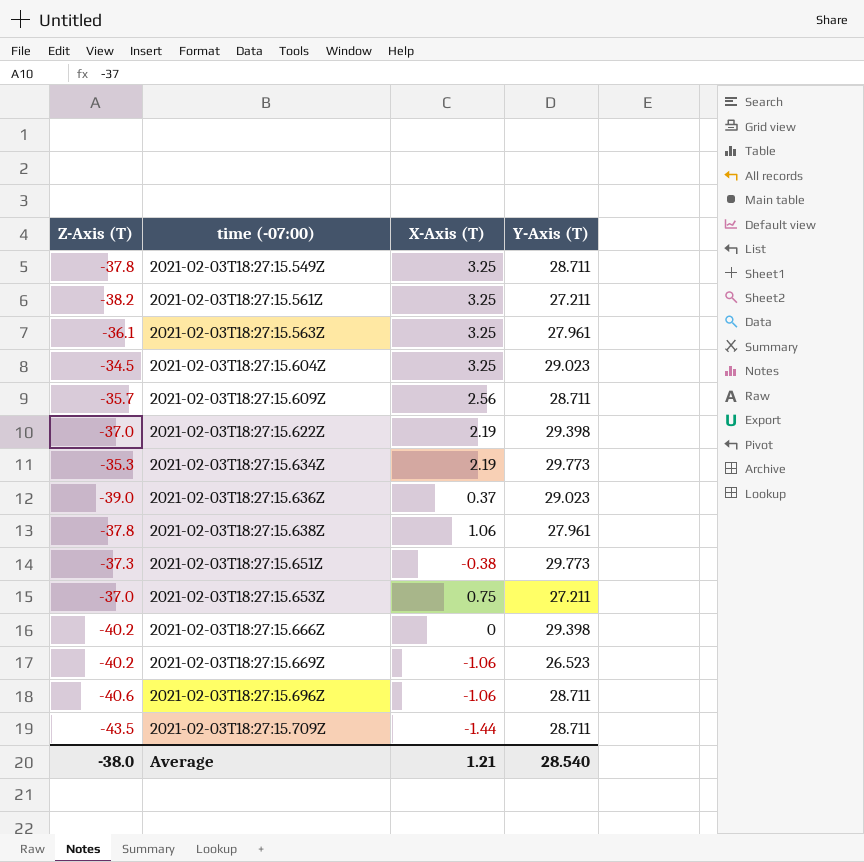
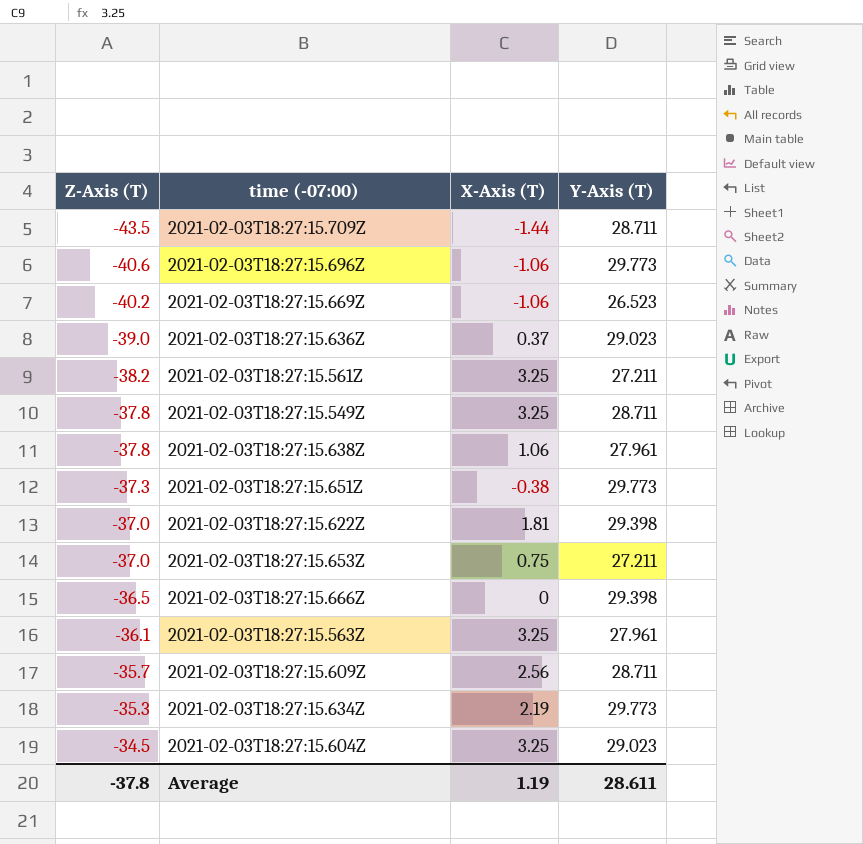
row order: time (-07:00) ascending -> Z-Axis (T) ascending
2021-02-03T18:27:15.696Z | Y-Axis (T): 28.711 -> 29.773
2021-02-03T18:27:15.622Z | X-Axis (T): 2.19 -> 1.81
2021-02-03T18:27:15.666Z | Z-Axis (T): -40.2 -> -36.5
Average | Z-Axis (T): -38.0 -> -37.8
Average | X-Axis (T): 1.21 -> 1.19
Average | Y-Axis (T): 28.540 -> 28.611

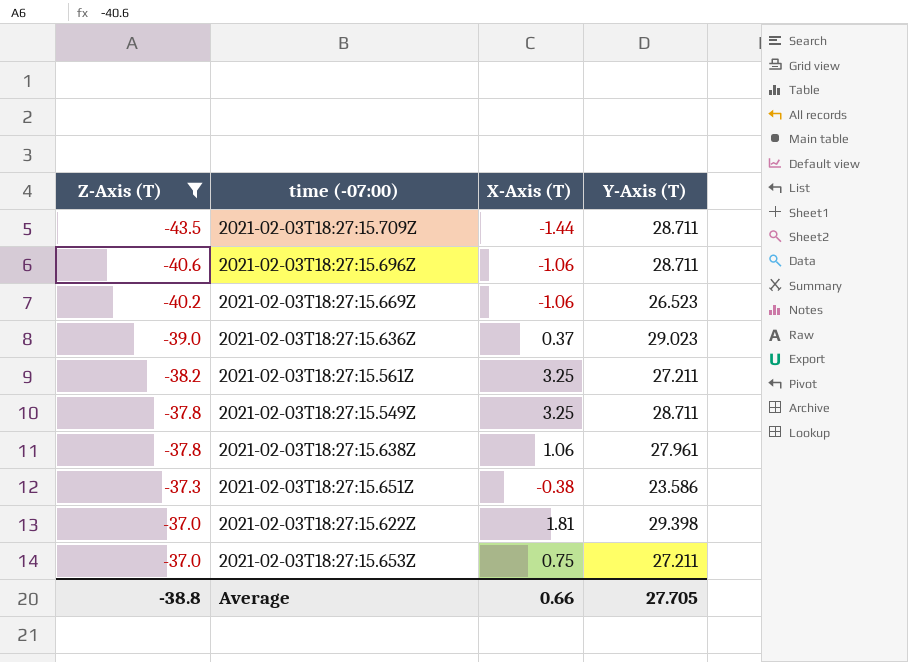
filter: none -> Z-Axis (T) <= -37.0
2021-02-03T18:27:15.696Z | Y-Axis (T): 29.773 -> 28.711
2021-02-03T18:27:15.651Z | Y-Axis (T): 29.773 -> 23.586
Average | Z-Axis (T): -37.8 -> -38.8
Average | X-Axis (T): 1.19 -> 0.66
Average | Y-Axis (T): 28.611 -> 27.705

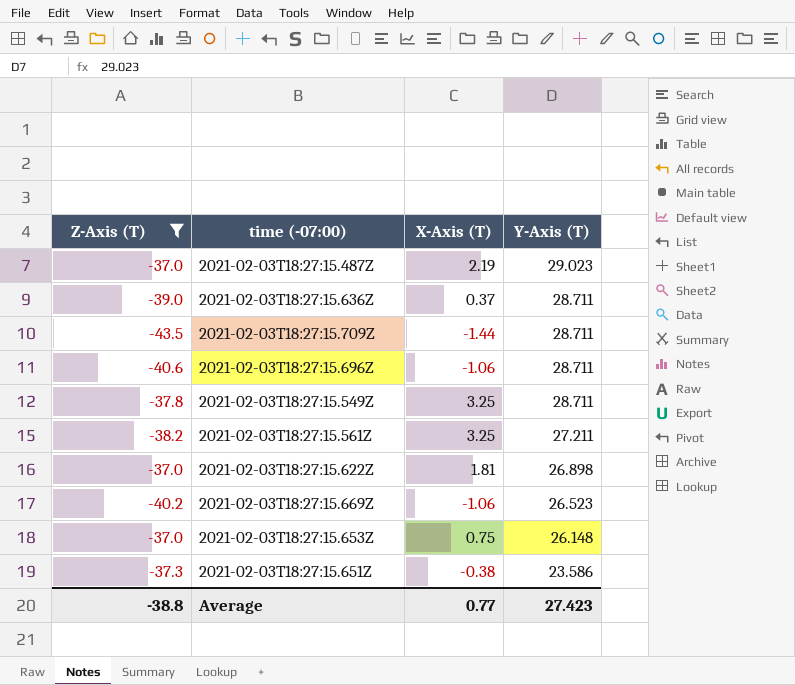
row order: Z-Axis (T) ascending -> Y-Axis (T) descending
row 2021-02-03T18:27:15.638Z: -37.8 | 1.06 | 27.961 -> none
row 2021-02-03T18:27:15.487Z: none -> -37.0 | 2.19 | 29.023
2021-02-03T18:27:15.636Z | Y-Axis (T): 29.023 -> 28.711
2021-02-03T18:27:15.622Z | Y-Axis (T): 29.398 -> 26.898
2021-02-03T18:27:15.653Z | Y-Axis (T): 27.211 -> 26.148
Average | X-Axis (T): 0.66 -> 0.77
Average | Y-Axis (T): 27.705 -> 27.423

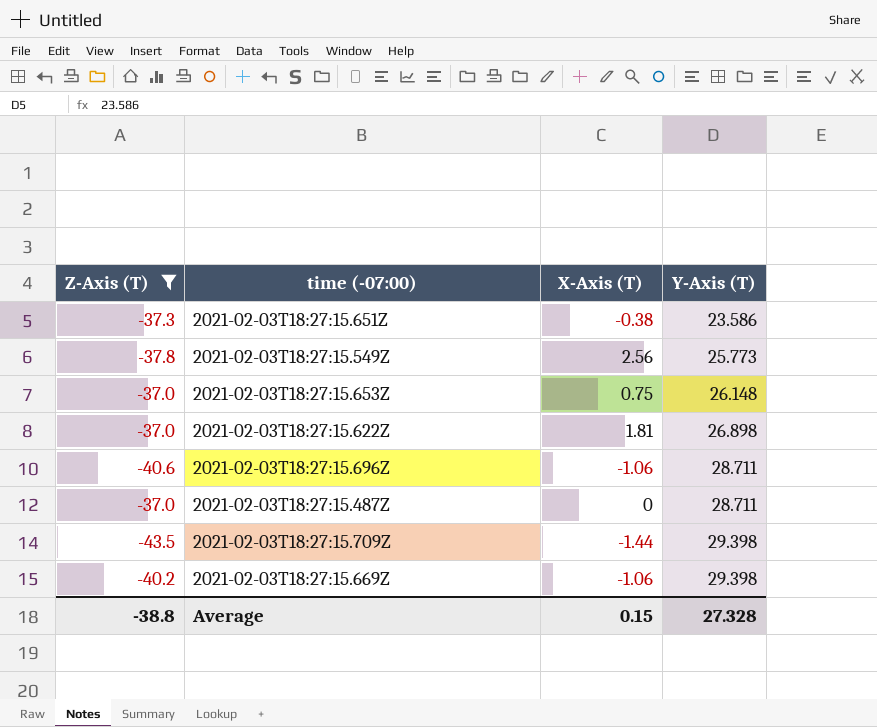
row order: Y-Axis (T) descending -> Y-Axis (T) ascending
row 2021-02-03T18:27:15.636Z: -39.0 | 0.37 | 28.711 -> none
row 2021-02-03T18:27:15.561Z: -38.2 | 3.25 | 27.211 -> none
2021-02-03T18:27:15.549Z | X-Axis (T): 3.25 -> 2.56
2021-02-03T18:27:15.549Z | Y-Axis (T): 28.711 -> 25.773
2021-02-03T18:27:15.487Z | X-Axis (T): 2.19 -> 0
2021-02-03T18:27:15.487Z | Y-Axis (T): 29.023 -> 28.711
2021-02-03T18:27:15.709Z | Y-Axis (T): 28.711 -> 29.398
2021-02-03T18:27:15.669Z | Y-Axis (T): 26.523 -> 29.398
Average | X-Axis (T): 0.77 -> 0.15
Average | Y-Axis (T): 27.423 -> 27.328

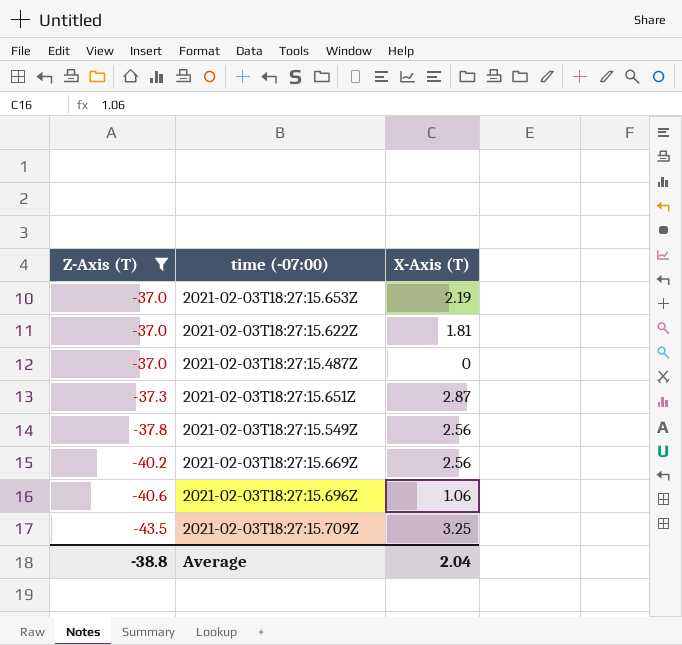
row order: Y-Axis (T) ascending -> Z-Axis (T) descending
column Y-Axis (T) | position: 4 -> none
2021-02-03T18:27:15.653Z | X-Axis (T): 0.75 -> 2.19
2021-02-03T18:27:15.651Z | X-Axis (T): -0.38 -> 2.87
2021-02-03T18:27:15.669Z | X-Axis (T): -1.06 -> 2.56
2021-02-03T18:27:15.696Z | X-Axis (T): -1.06 -> 1.06
2021-02-03T18:27:15.709Z | X-Axis (T): -1.44 -> 3.25
Average | X-Axis (T): 0.15 -> 2.04

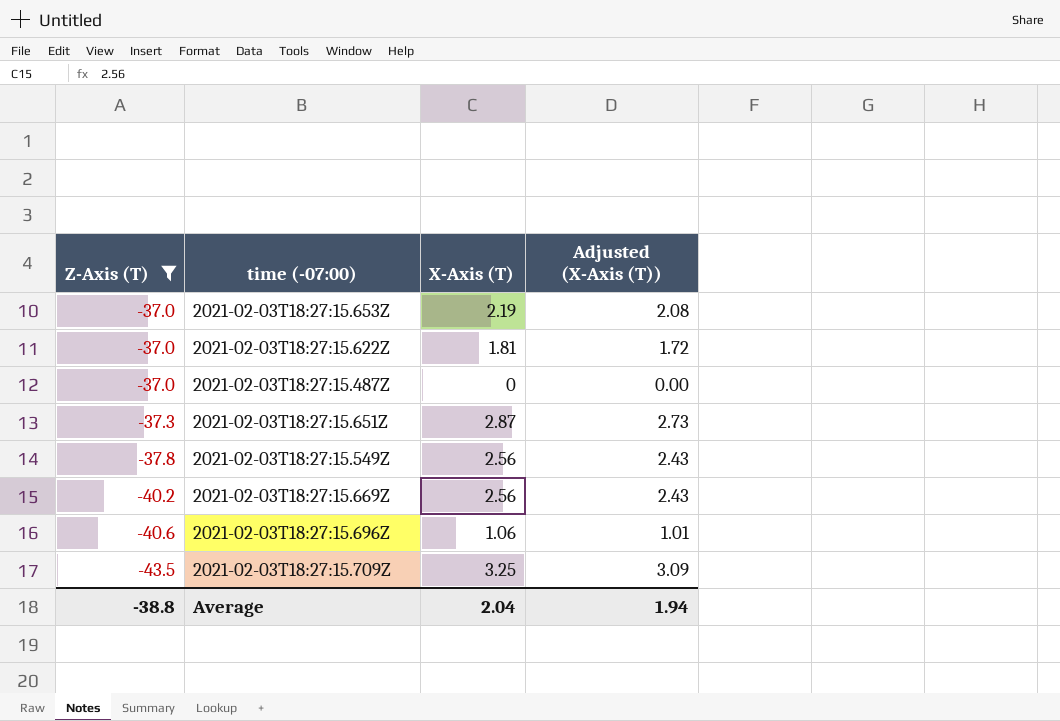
column Adjusted (X-Axis (T)) | formula: none -> [X-Axis (T)] * 0.95

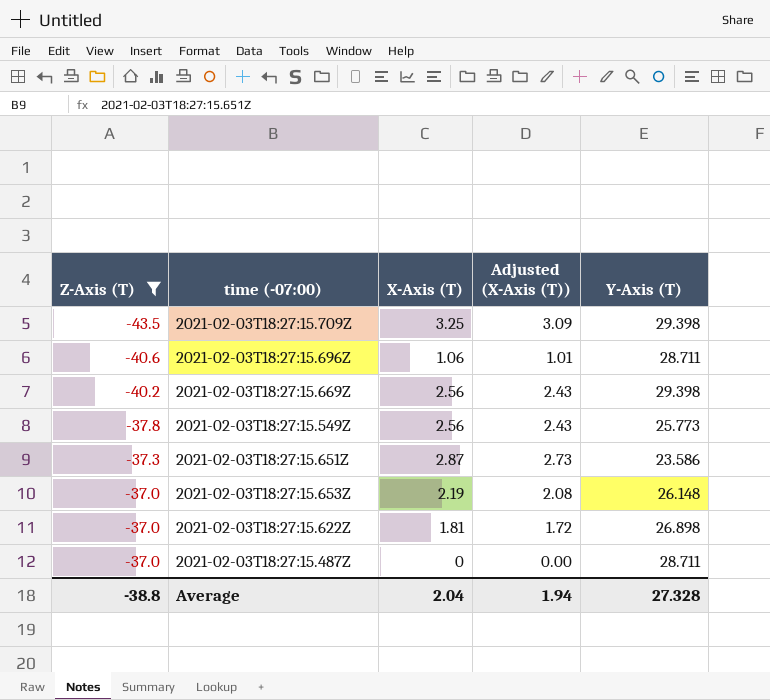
row order: Z-Axis (T) descending -> Z-Axis (T) ascending
column Y-Axis (T) | position: none -> 5

